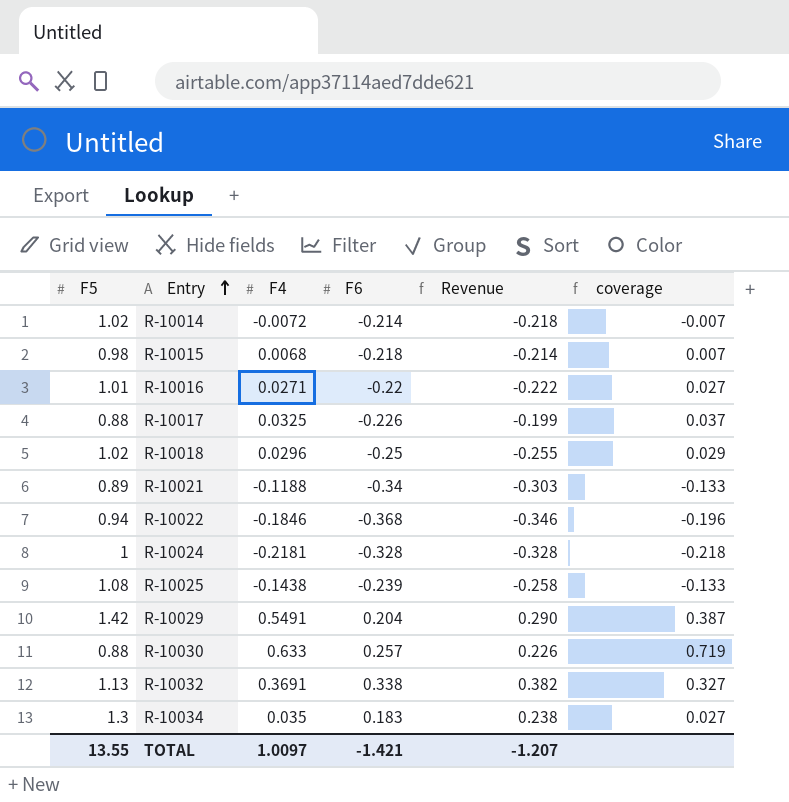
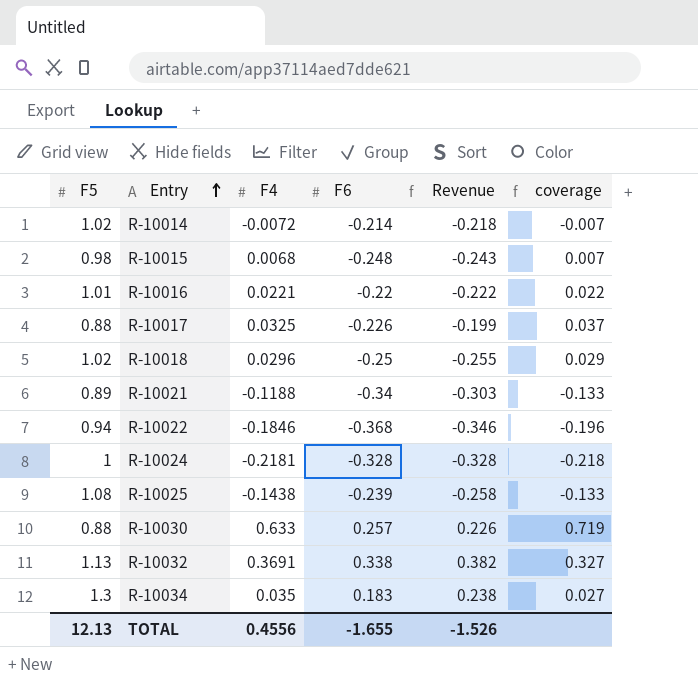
row R-10029: 1.42 | 0.5491 | 0.204 | 0.290 | 0.387 -> none
R-10015 | F6: -0.218 -> -0.248
R-10015 | Revenue: -0.214 -> -0.243
R-10016 | F4: 0.0271 -> 0.0221
R-10016 | coverage: 0.027 -> 0.022
TOTAL | F5: 13.55 -> 12.13
TOTAL | F4: 1.0097 -> 0.4556
TOTAL | F6: -1.421 -> -1.655
TOTAL | Revenue: -1.207 -> -1.526

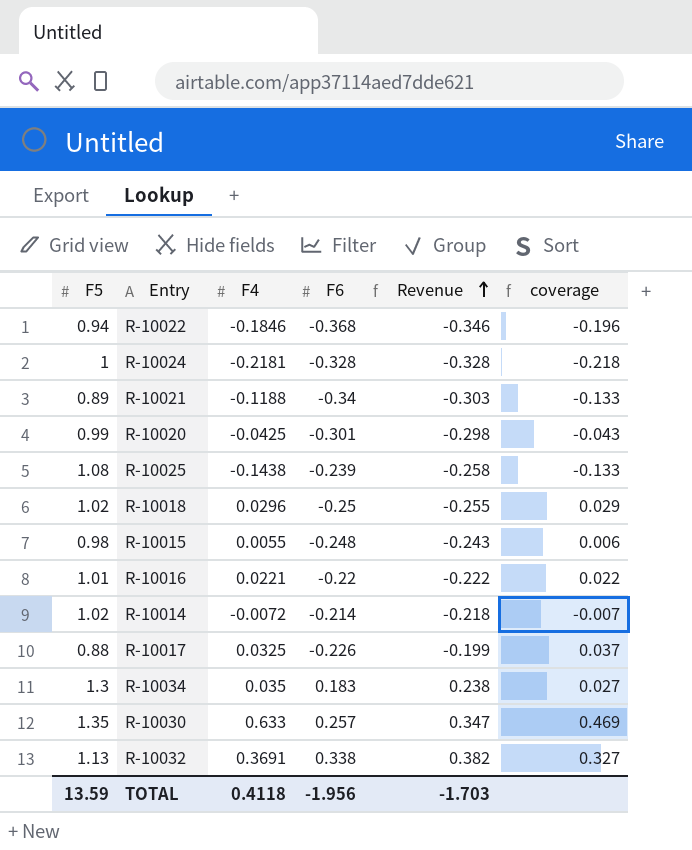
row order: Entry ascending -> Revenue ascending
row R-10020: none -> 0.99 | -0.0425 | -0.301 | -0.298 | -0.043
R-10015 | F4: 0.0068 -> 0.0055
R-10015 | coverage: 0.007 -> 0.006
R-10030 | F5: 0.88 -> 1.35
R-10030 | Revenue: 0.226 -> 0.347
R-10030 | coverage: 0.719 -> 0.469
TOTAL | F5: 12.13 -> 13.59
TOTAL | F4: 0.4556 -> 0.4118
TOTAL | F6: -1.655 -> -1.956
TOTAL | Revenue: -1.526 -> -1.703

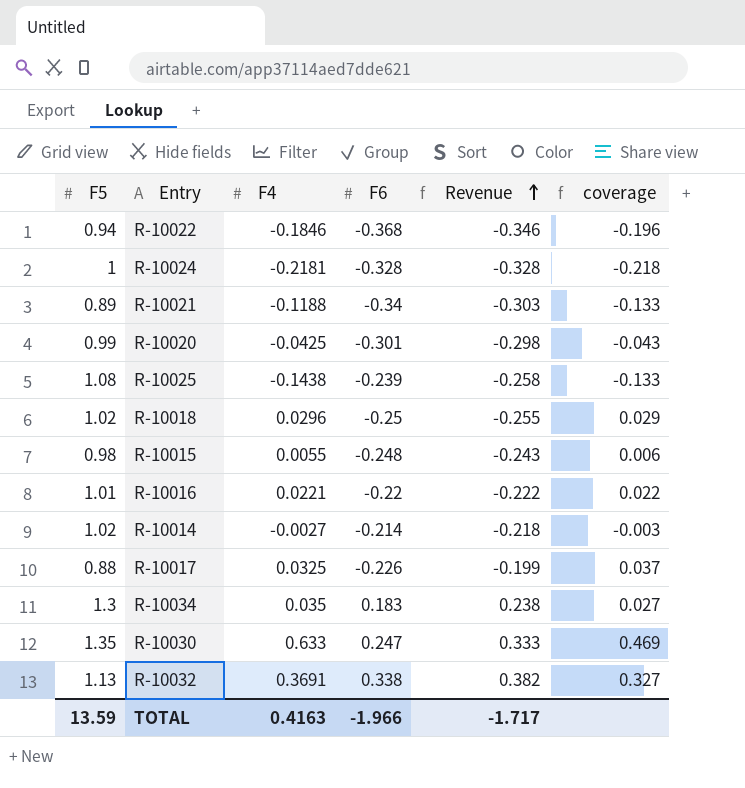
R-10014 | F4: -0.0072 -> -0.0027
R-10014 | coverage: -0.007 -> -0.003
R-10030 | F6: 0.257 -> 0.247
R-10030 | Revenue: 0.347 -> 0.333
TOTAL | F4: 0.4118 -> 0.4163
TOTAL | F6: -1.956 -> -1.966
TOTAL | Revenue: -1.703 -> -1.717

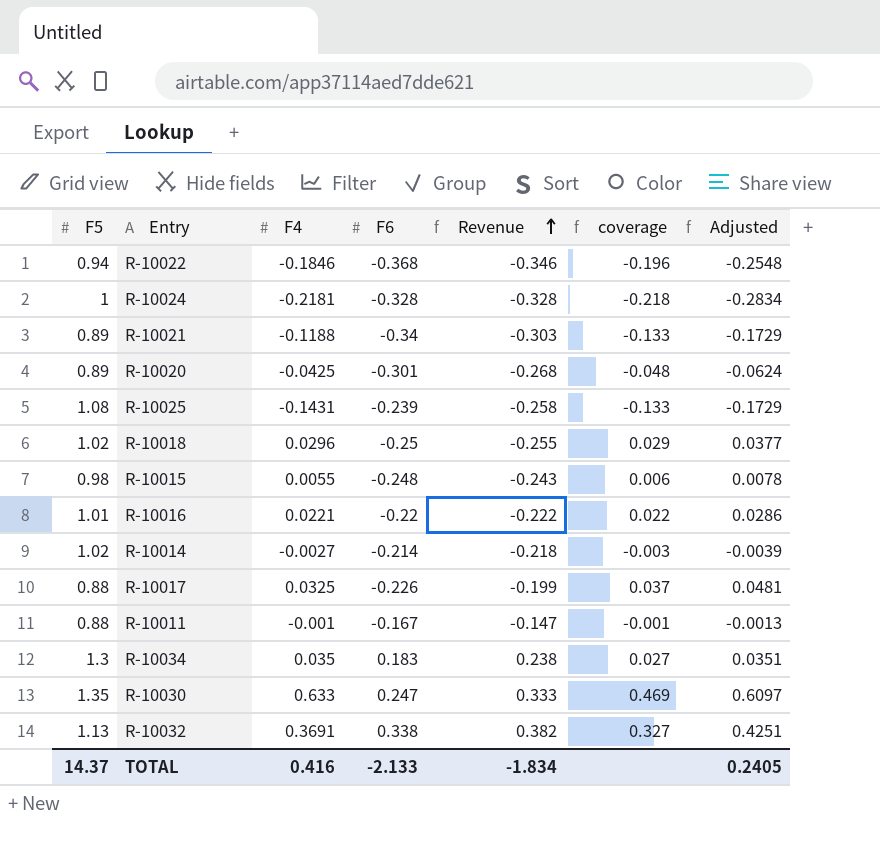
column Adjusted | formula: none -> [coverage] * 1.3
R-10020 | F5: 0.99 -> 0.89
R-10020 | Revenue: -0.298 -> -0.268
R-10020 | coverage: -0.043 -> -0.048
R-10025 | F4: -0.1438 -> -0.1431
row R-10011: none -> 0.88 | -0.001 | -0.167 | -0.147 | -0.001 | -0.0013
TOTAL | F5: 13.59 -> 14.37
TOTAL | F4: 0.4163 -> 0.416
TOTAL | F6: -1.966 -> -2.133
TOTAL | Revenue: -1.717 -> -1.834

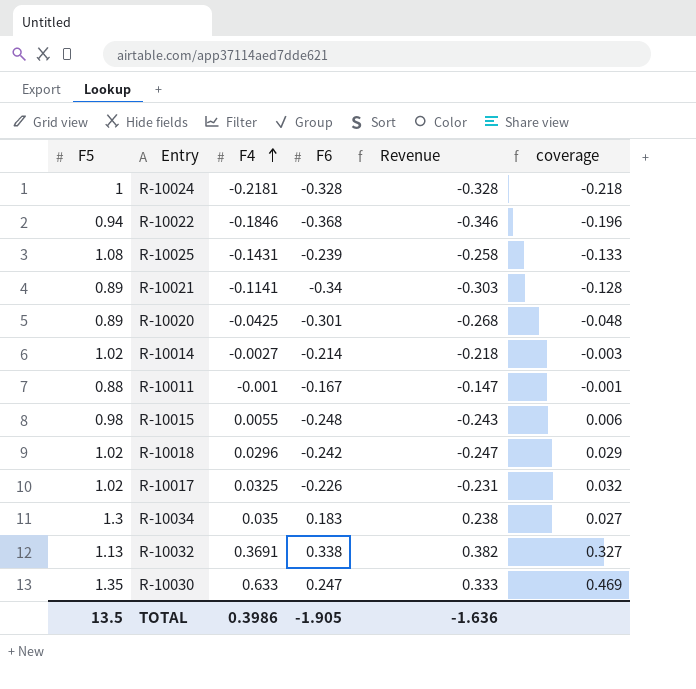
row order: Revenue ascending -> F4 ascending
column Adjusted | formula: [coverage] * 1.3 -> none
row R-10016: 1.01 | 0.0221 | -0.22 | -0.222 | 0.022 | 0.0286 -> none
R-10021 | F4: -0.1188 -> -0.1141
R-10021 | coverage: -0.133 -> -0.128
R-10018 | F6: -0.25 -> -0.242
R-10018 | Revenue: -0.255 -> -0.247
R-10017 | F5: 0.88 -> 1.02
R-10017 | Revenue: -0.199 -> -0.231
R-10017 | coverage: 0.037 -> 0.032
TOTAL | F5: 14.37 -> 13.5
TOTAL | F4: 0.416 -> 0.3986
TOTAL | F6: -2.133 -> -1.905
TOTAL | Revenue: -1.834 -> -1.636

